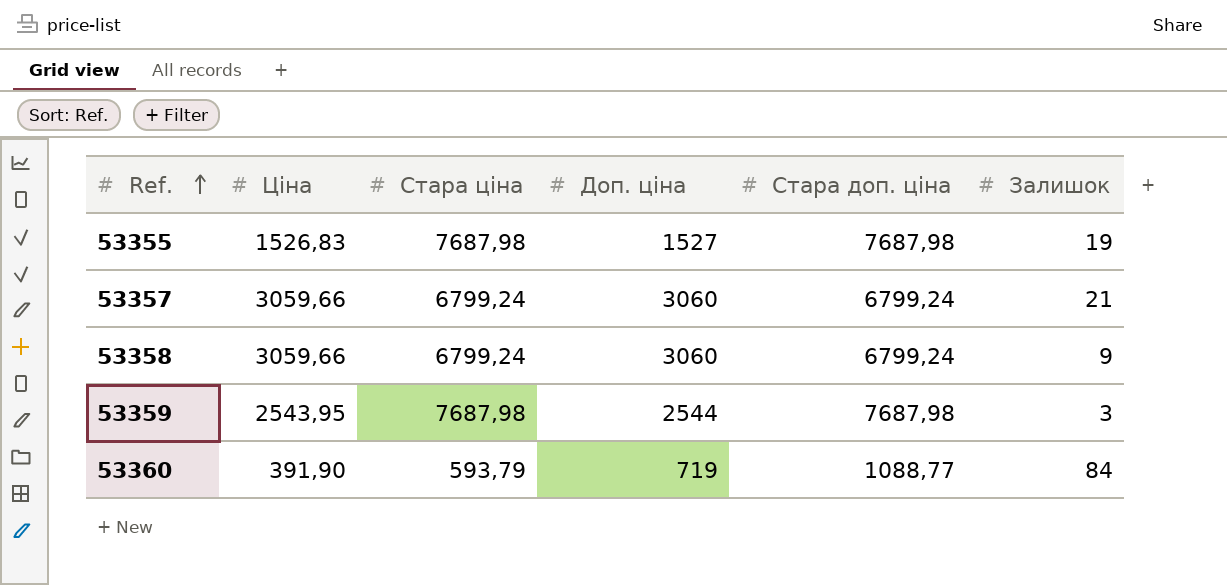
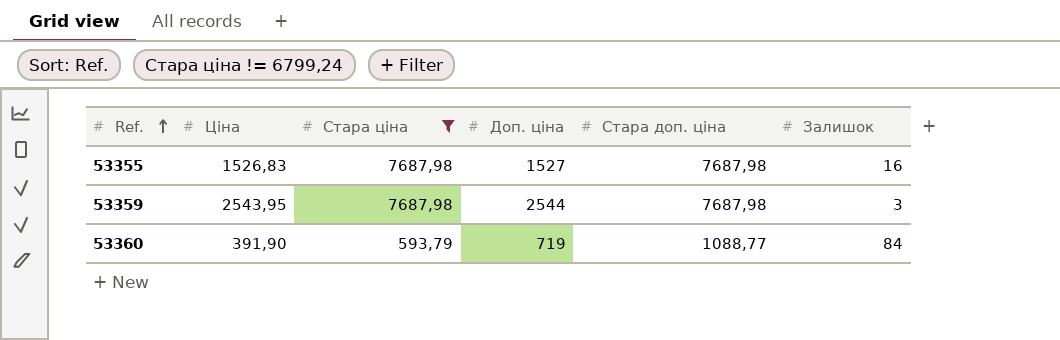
filter: none -> Стара ціна != 6799,24
53355 | Залишок: 19 -> 16

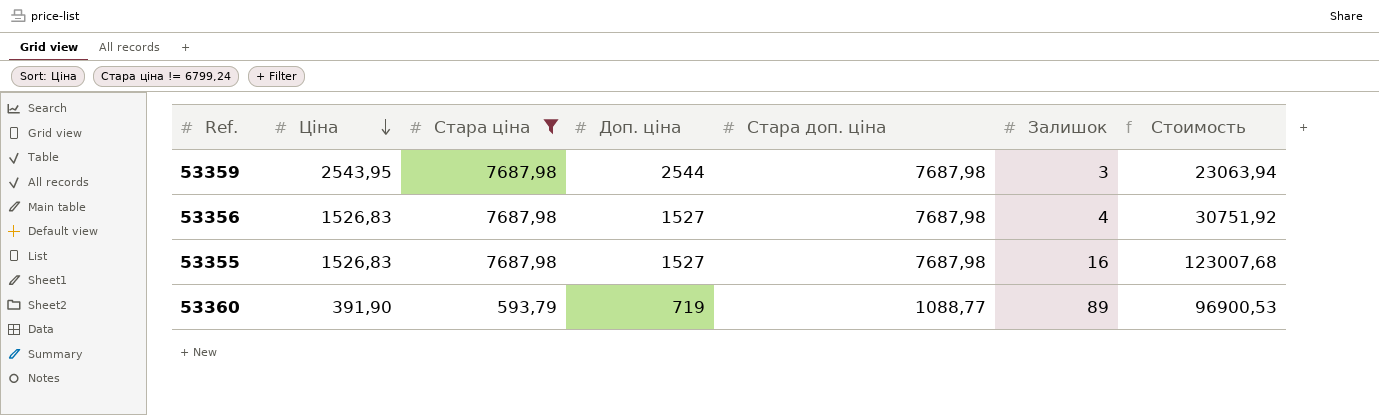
row order: Ref. ascending -> Ціна descending
column Стоимость | formula: none -> [Стара доп. ціна] * [Залишок]
row 53356: none -> 1526,83 | 7687,98 | 1527 | 7687,98 | 4 | 30751,92
53360 | Залишок: 84 -> 89

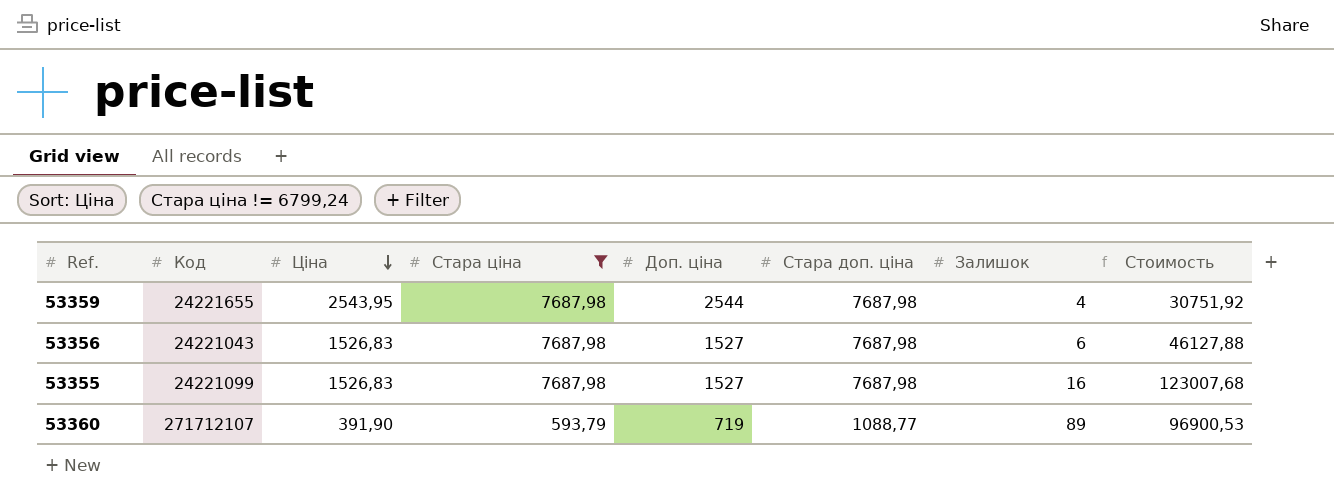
column Код | position: none -> 2
53359 | Залишок: 3 -> 4
53359 | Стоимость: 23063,94 -> 30751,92
53356 | Залишок: 4 -> 6
53356 | Стоимость: 30751,92 -> 46127,88

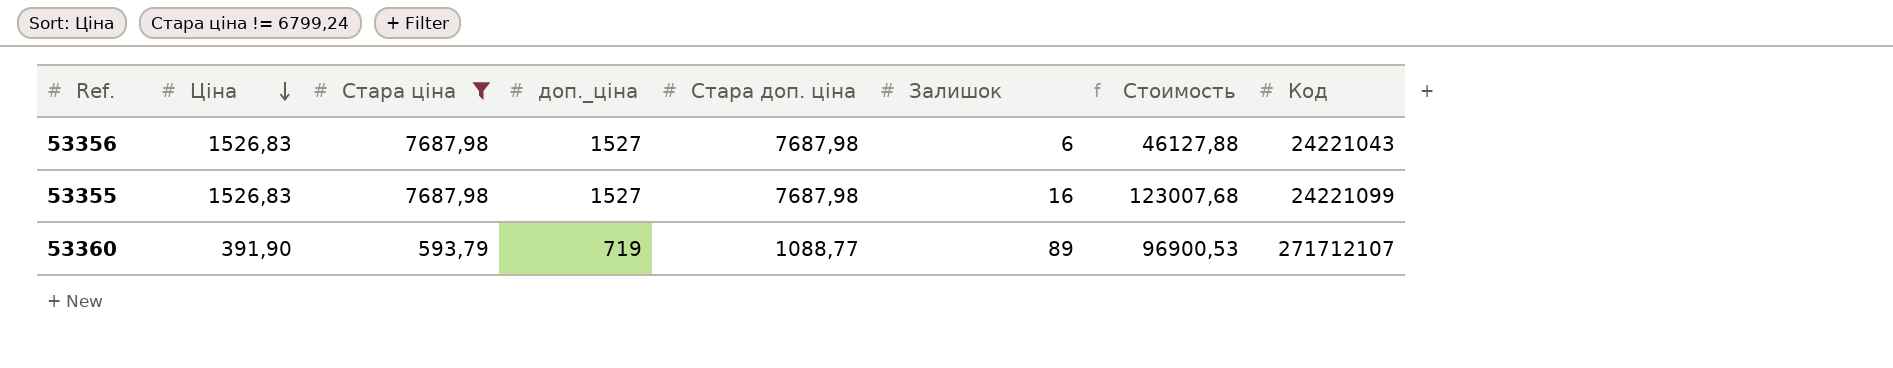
column name: Доп. ціна -> доп._ціна
column Код | position: 2 -> 8
row 53359: 24221655 | 2543,95 | 7687,98 | 2544 | 7687,98 | 4 | 30751,92 -> none

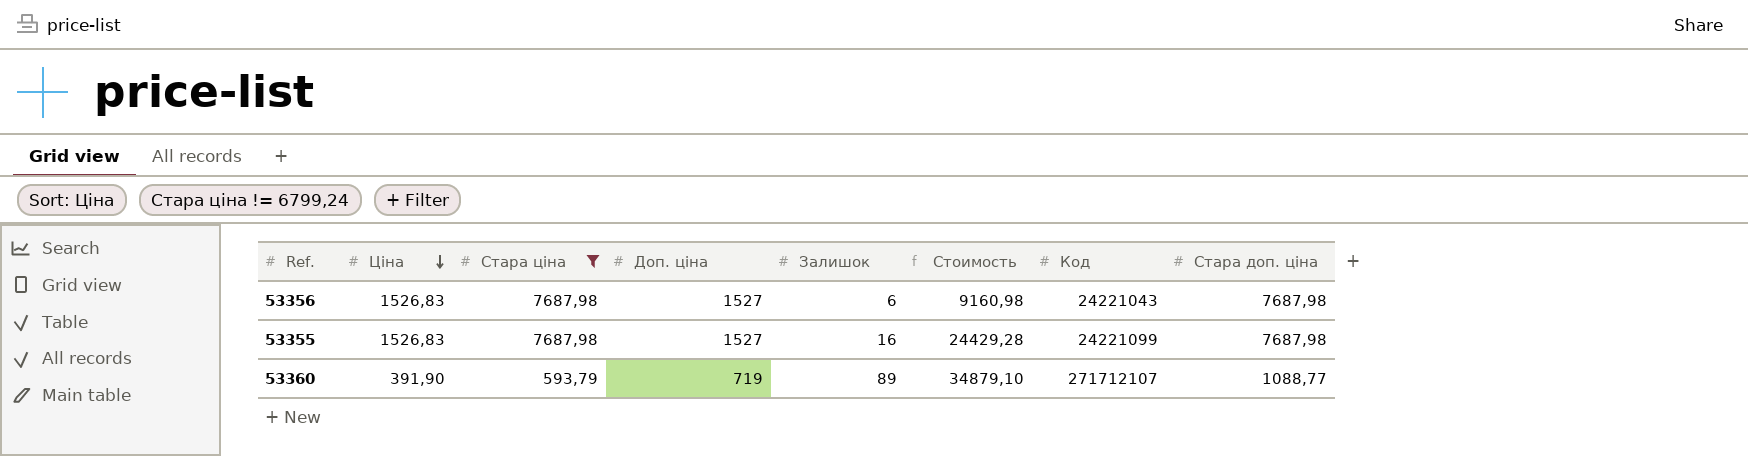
column name: доп._ціна -> Доп. ціна
column Стоимость | formula: [Стара доп. ціна] * [Залишок] -> [Ціна] * [Залишок]
column Стара доп. ціна | position: 5 -> 8

